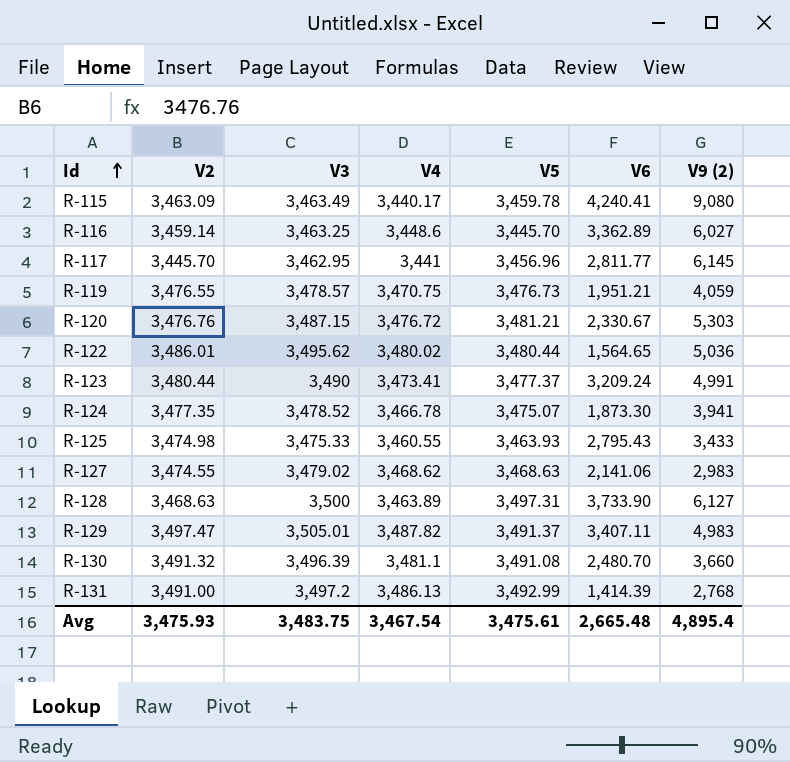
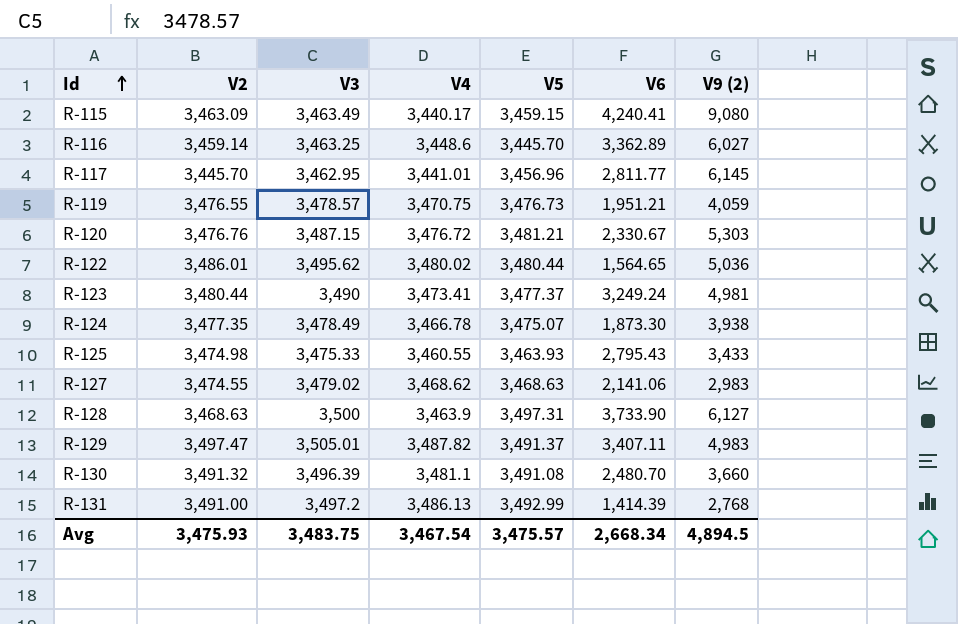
R-115 | V5: 3,459.78 -> 3,459.15
R-117 | V4: 3,441 -> 3,441.01
R-123 | V6: 3,209.24 -> 3,249.24
R-123 | V9 (2): 4,991 -> 4,981
R-124 | V3: 3,478.52 -> 3,478.49
R-124 | V9 (2): 3,941 -> 3,938
R-128 | V4: 3,463.89 -> 3,463.9
Avg | V5: 3,475.61 -> 3,475.57
Avg | V6: 2,665.48 -> 2,668.34
Avg | V9 (2): 4,895.4 -> 4,894.5

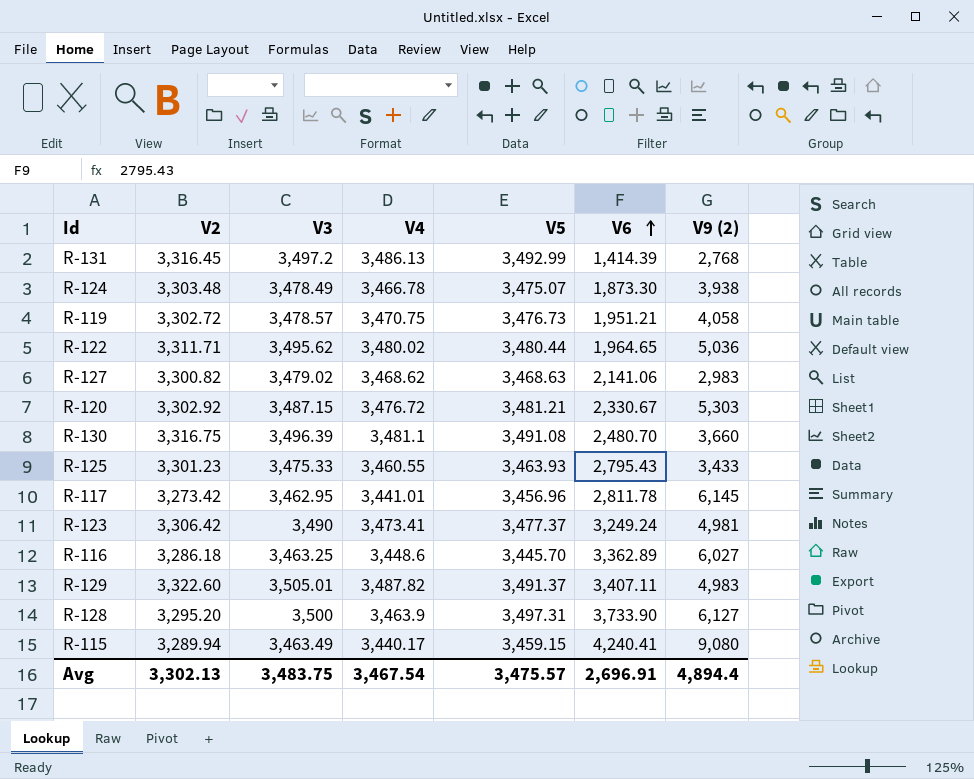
row order: Id ascending -> V6 ascending
R-131 | V2: 3,491.00 -> 3,316.45
R-124 | V2: 3,477.35 -> 3,303.48
R-119 | V2: 3,476.55 -> 3,302.72
R-119 | V9 (2): 4,059 -> 4,058
R-122 | V2: 3,486.01 -> 3,311.71
R-122 | V6: 1,564.65 -> 1,964.65
R-127 | V2: 3,474.55 -> 3,300.82
R-120 | V2: 3,476.76 -> 3,302.92
R-130 | V2: 3,491.32 -> 3,316.75
R-125 | V2: 3,474.98 -> 3,301.23
R-117 | V2: 3,445.70 -> 3,273.42
R-117 | V6: 2,811.77 -> 2,811.78
R-123 | V2: 3,480.44 -> 3,306.42
R-116 | V2: 3,459.14 -> 3,286.18
R-129 | V2: 3,497.47 -> 3,322.60
R-128 | V2: 3,468.63 -> 3,295.20
R-115 | V2: 3,463.09 -> 3,289.94
Avg | V2: 3,475.93 -> 3,302.13
Avg | V6: 2,668.34 -> 2,696.91
Avg | V9 (2): 4,894.5 -> 4,894.4

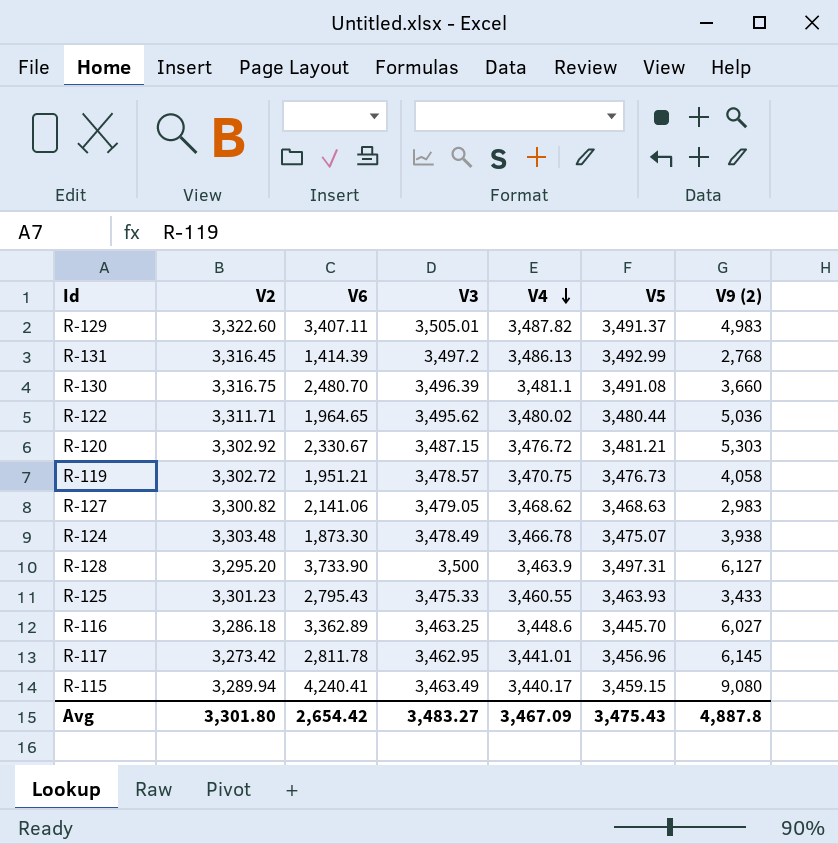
row order: V6 ascending -> V4 descending
column V6 | position: 6 -> 3
row R-123: 3,306.42 | 3,490 | 3,473.41 | 3,477.37 | 3,249.24 | 4,981 -> none
R-127 | V3: 3,479.02 -> 3,479.05
Avg | V2: 3,302.13 -> 3,301.80
Avg | V6: 2,696.91 -> 2,654.42
Avg | V3: 3,483.75 -> 3,483.27
Avg | V4: 3,467.54 -> 3,467.09
Avg | V5: 3,475.57 -> 3,475.43
Avg | V9 (2): 4,894.4 -> 4,887.8

